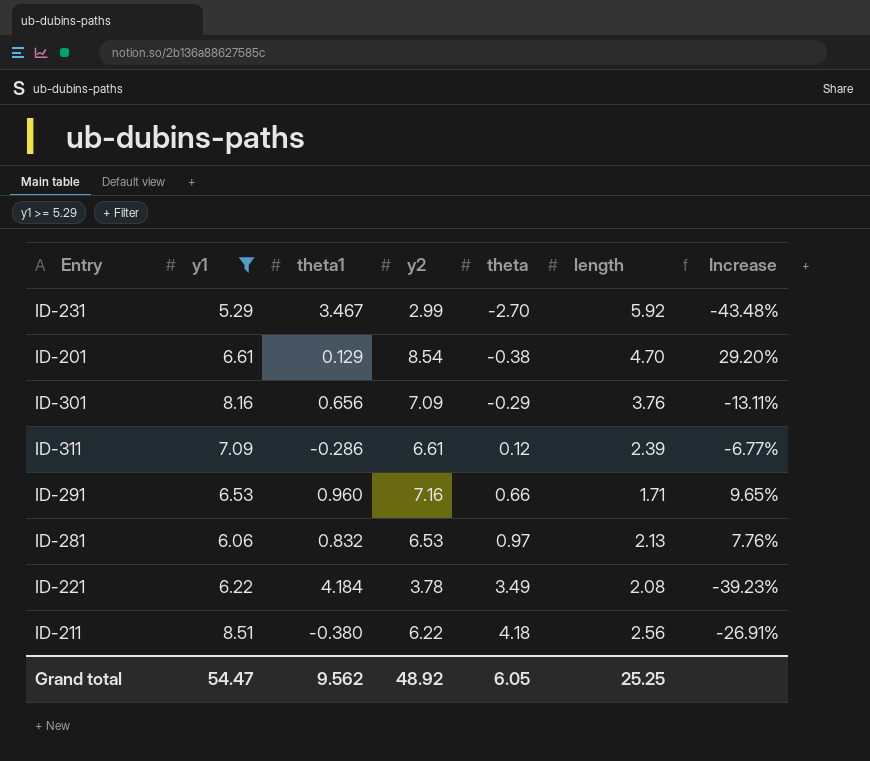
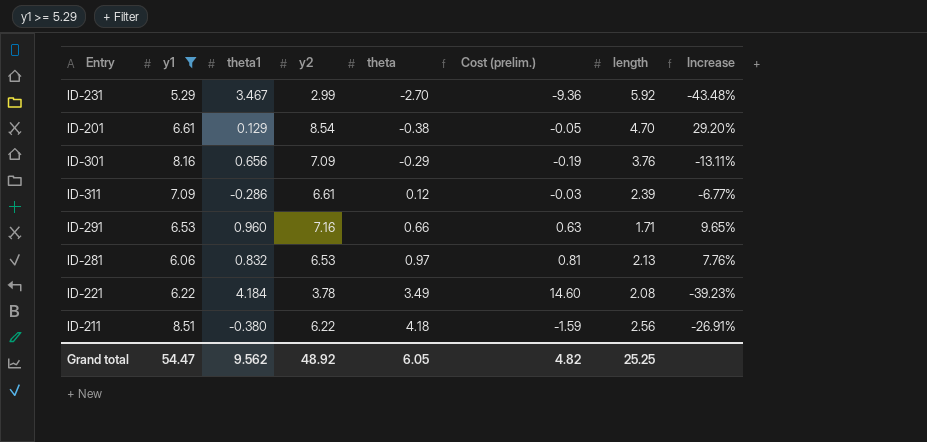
column Cost (prelim.) | formula: none -> [theta1] * [theta]

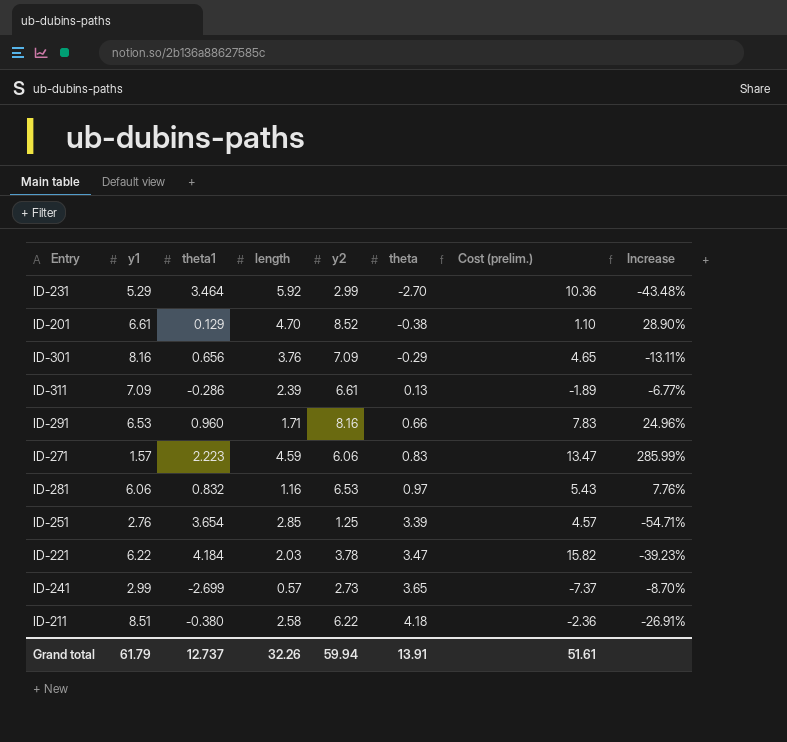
filter: y1 >= 5.29 -> none
column length | position: 7 -> 4
column Cost (prelim.) | formula: [theta1] * [theta] -> [theta1] * [y2]
ID-231 | theta1: 3.467 -> 3.464
ID-201 | y2: 8.54 -> 8.52
ID-201 | Increase: 29.20% -> 28.90%
ID-311 | theta: 0.12 -> 0.13
ID-291 | y2: 7.16 -> 8.16
ID-291 | Increase: 9.65% -> 24.96%
ID-281 | length: 2.13 -> 1.16
ID-221 | length: 2.08 -> 2.03
ID-221 | theta: 3.49 -> 3.47
ID-211 | length: 2.56 -> 2.58
Grand total | y1: 54.47 -> 61.79
Grand total | theta1: 9.562 -> 12.737
Grand total | length: 25.25 -> 32.26
Grand total | y2: 48.92 -> 59.94
Grand total | theta: 6.05 -> 13.91
Grand total | Cost (prelim.): 4.82 -> 51.61

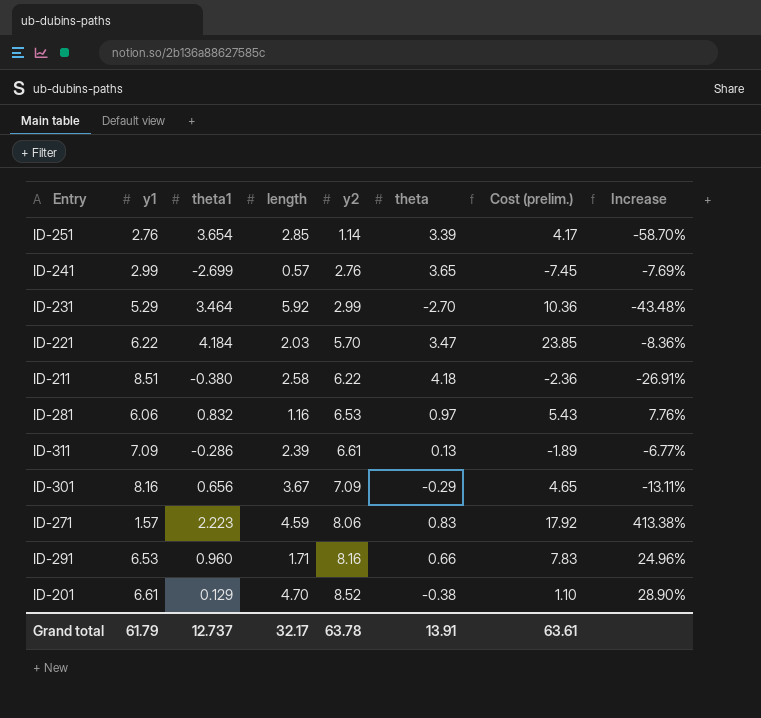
row order: theta ascending -> y2 ascending
ID-251 | y2: 1.25 -> 1.14
ID-251 | Cost (prelim.): 4.57 -> 4.17
ID-251 | Increase: -54.71% -> -58.70%
ID-241 | y2: 2.73 -> 2.76
ID-241 | Cost (prelim.): -7.37 -> -7.45
ID-241 | Increase: -8.70% -> -7.69%
ID-221 | y2: 3.78 -> 5.70
ID-221 | Cost (prelim.): 15.82 -> 23.85
ID-221 | Increase: -39.23% -> -8.36%
ID-301 | length: 3.76 -> 3.67
ID-271 | y2: 6.06 -> 8.06
ID-271 | Cost (prelim.): 13.47 -> 17.92
ID-271 | Increase: 285.99% -> 413.38%
Grand total | length: 32.26 -> 32.17
Grand total | y2: 59.94 -> 63.78
Grand total | Cost (prelim.): 51.61 -> 63.61

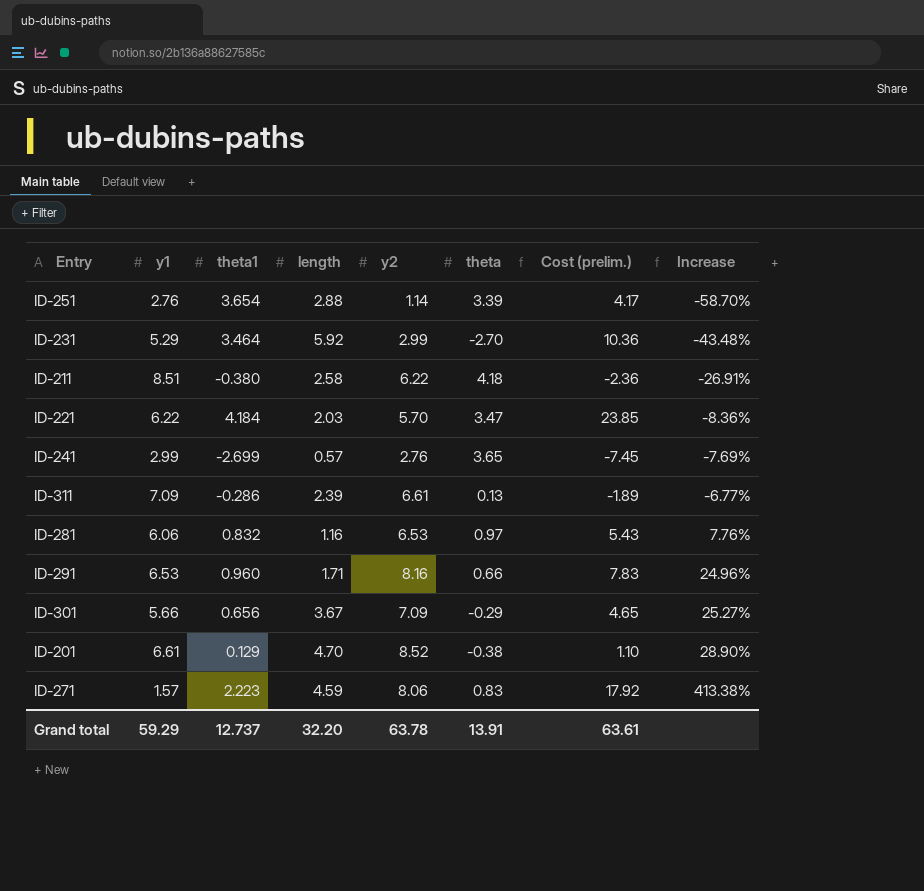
row order: y2 ascending -> Increase ascending
ID-251 | length: 2.85 -> 2.88
ID-301 | y1: 8.16 -> 5.66
ID-301 | Increase: -13.11% -> 25.27%
Grand total | y1: 61.79 -> 59.29
Grand total | length: 32.17 -> 32.20

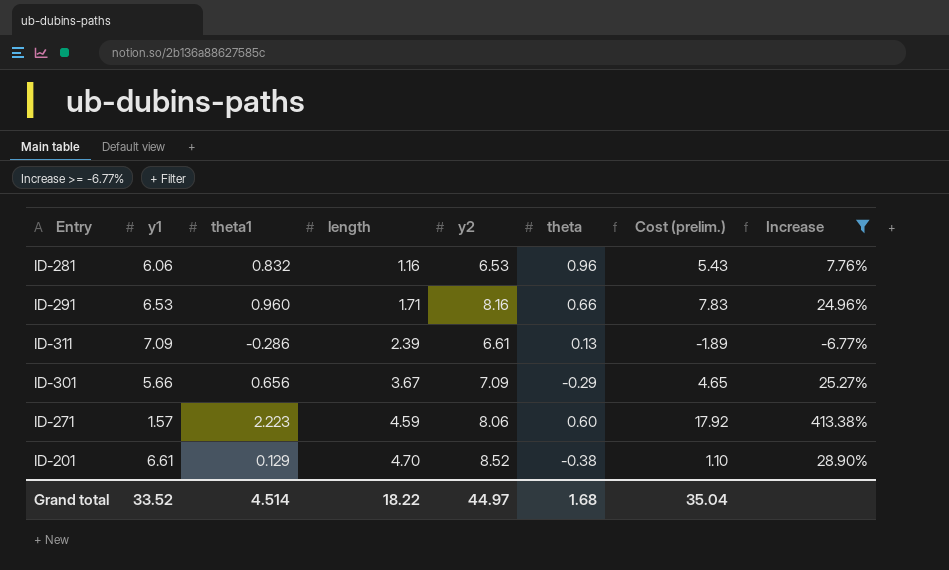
filter: none -> Increase >= -6.77%
row order: Increase ascending -> length ascending
ID-281 | theta: 0.97 -> 0.96
ID-271 | theta: 0.83 -> 0.60
Grand total | y1: 59.29 -> 33.52
Grand total | theta1: 12.737 -> 4.514
Grand total | length: 32.20 -> 18.22
Grand total | y2: 63.78 -> 44.97
Grand total | theta: 13.91 -> 1.68
Grand total | Cost (prelim.): 63.61 -> 35.04

